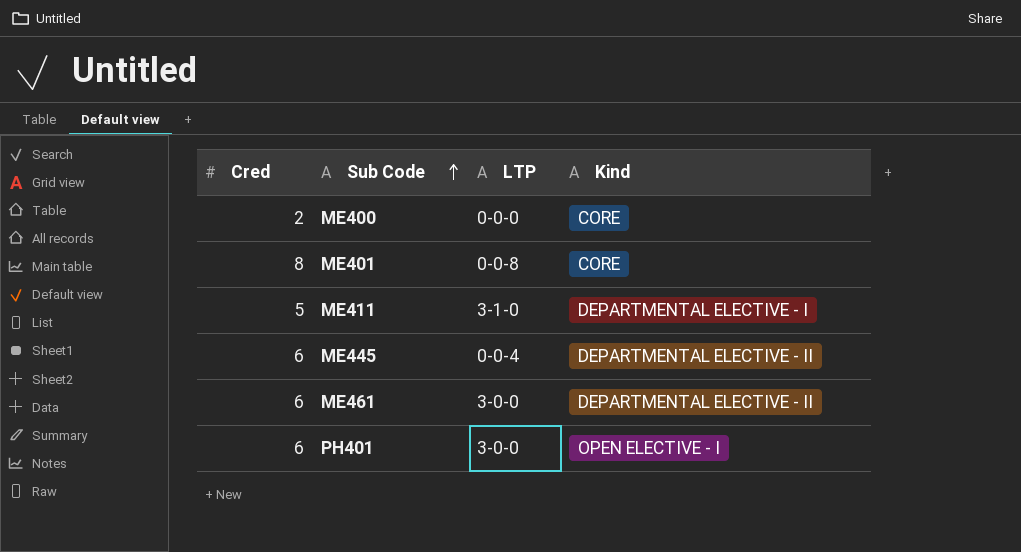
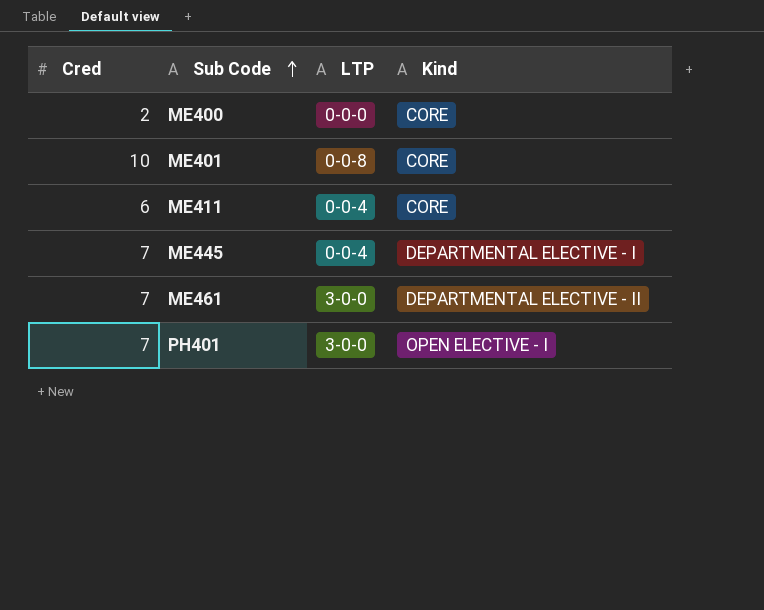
ME401 | Cred: 8 -> 10
ME411 | Cred: 5 -> 6
ME411 | LTP: 3-1-0 -> 0-0-4
ME411 | Kind: DEPARTMENTAL ELECTIVE - I -> CORE
ME445 | Cred: 6 -> 7
ME445 | Kind: DEPARTMENTAL ELECTIVE - II -> DEPARTMENTAL ELECTIVE - I
ME461 | Cred: 6 -> 7
PH401 | Cred: 6 -> 7

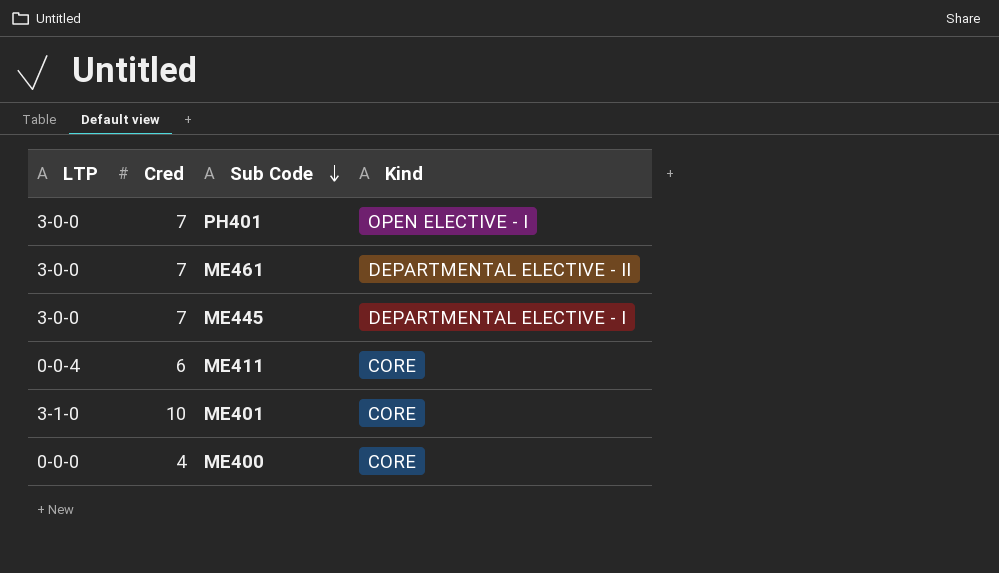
row order: Sub Code ascending -> Sub Code descending
column LTP | position: 3 -> 1
ME445 | LTP: 0-0-4 -> 3-0-0
ME401 | LTP: 0-0-8 -> 3-1-0
ME400 | Cred: 2 -> 4

